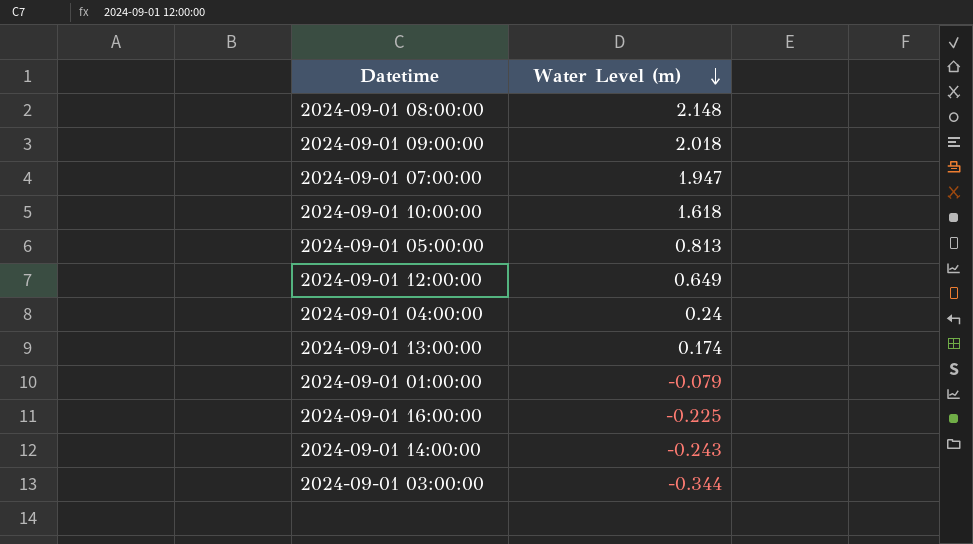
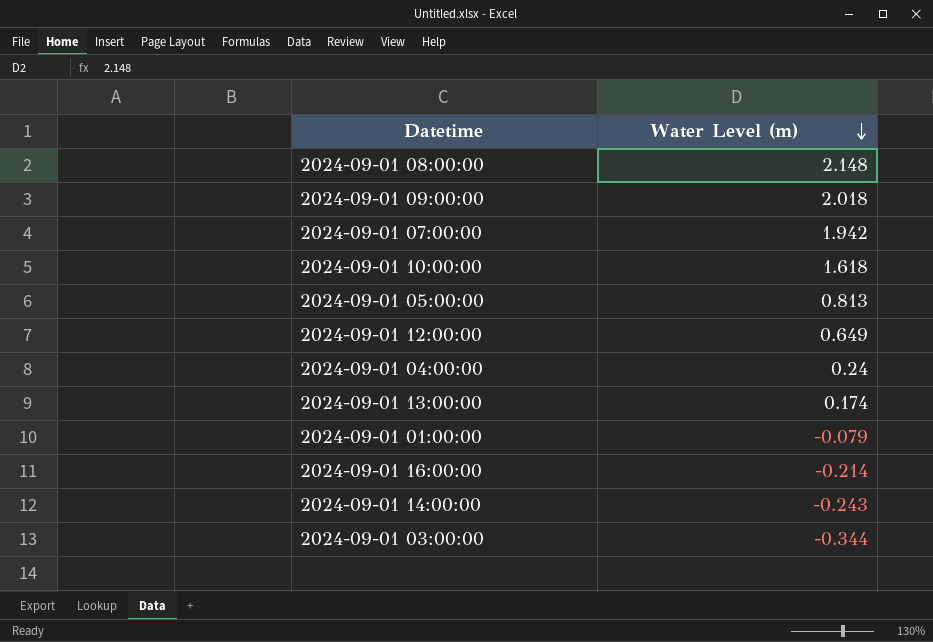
2024-09-01 07:00:00 | Water Level (m): 1.947 -> 1.942
2024-09-01 16:00:00 | Water Level (m): -0.225 -> -0.214

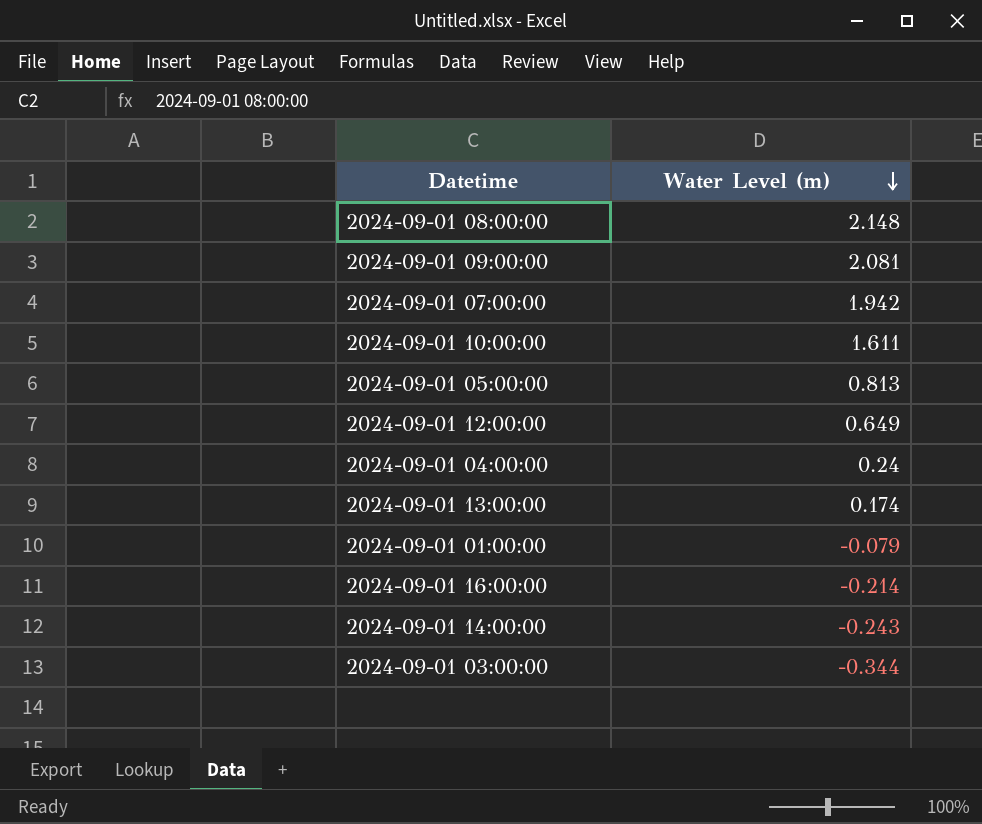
2024-09-01 09:00:00 | Water Level (m): 2.018 -> 2.081
2024-09-01 10:00:00 | Water Level (m): 1.618 -> 1.611

